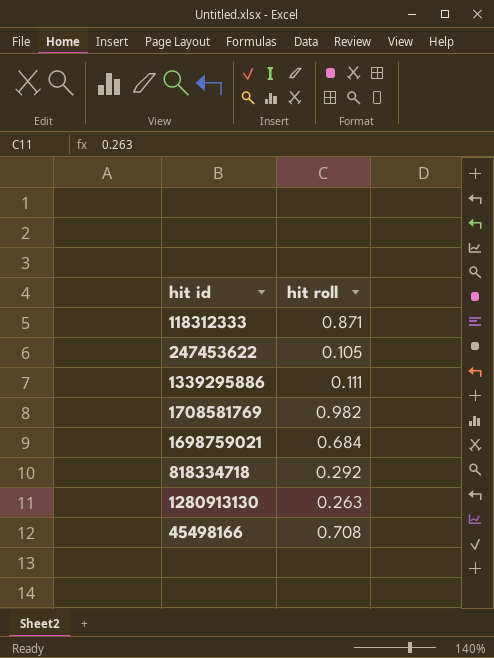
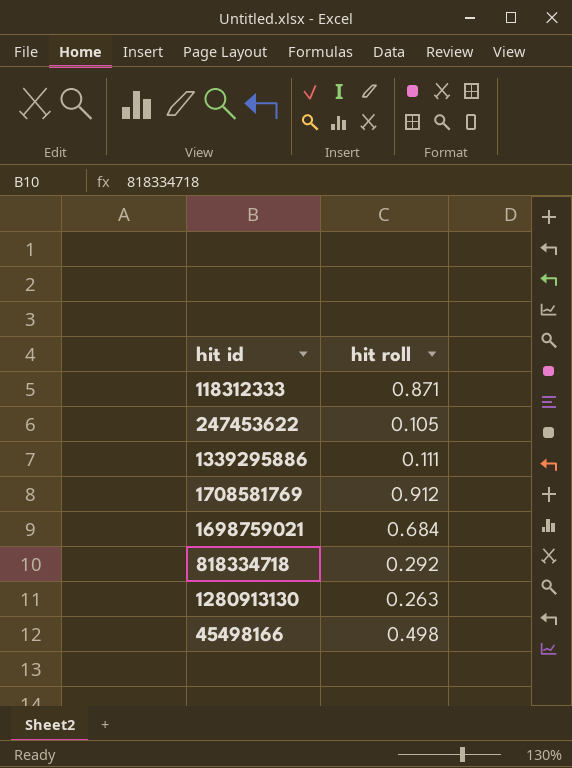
1708581769 | hit roll: 0.982 -> 0.912
45498166 | hit roll: 0.708 -> 0.498

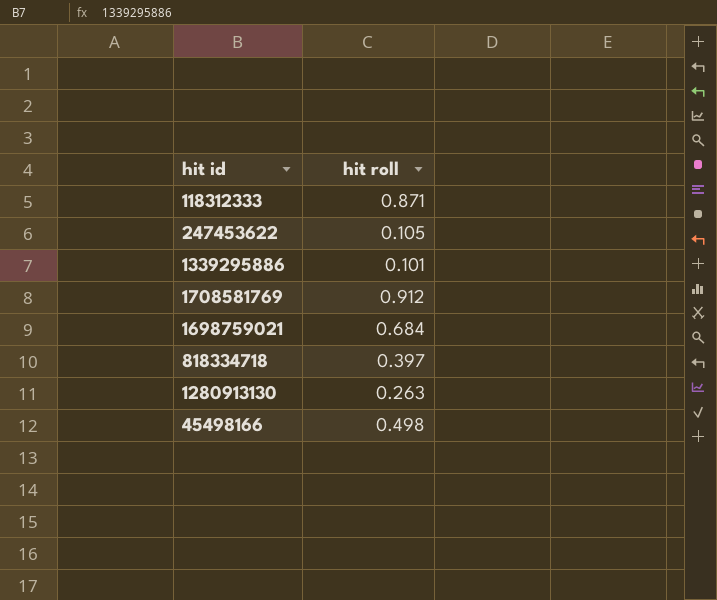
1339295886 | hit roll: 0.111 -> 0.101
818334718 | hit roll: 0.292 -> 0.397

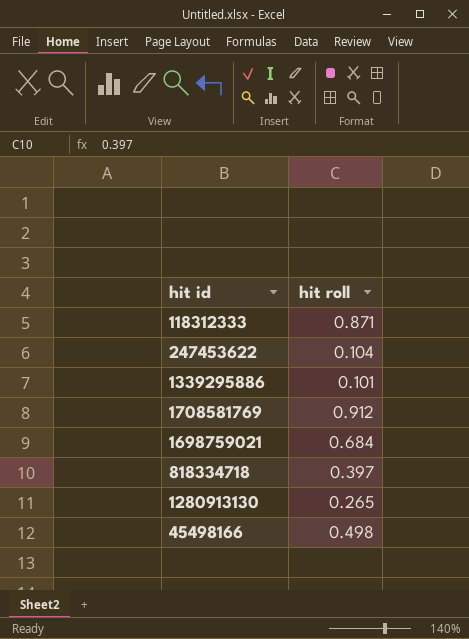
247453622 | hit roll: 0.105 -> 0.104
1280913130 | hit roll: 0.263 -> 0.265

